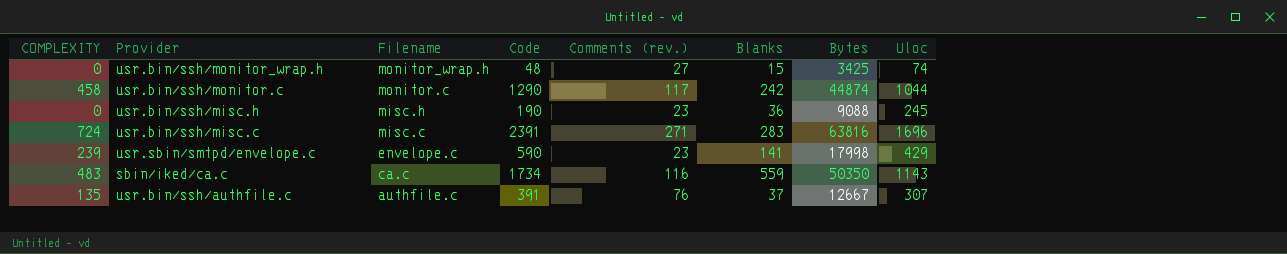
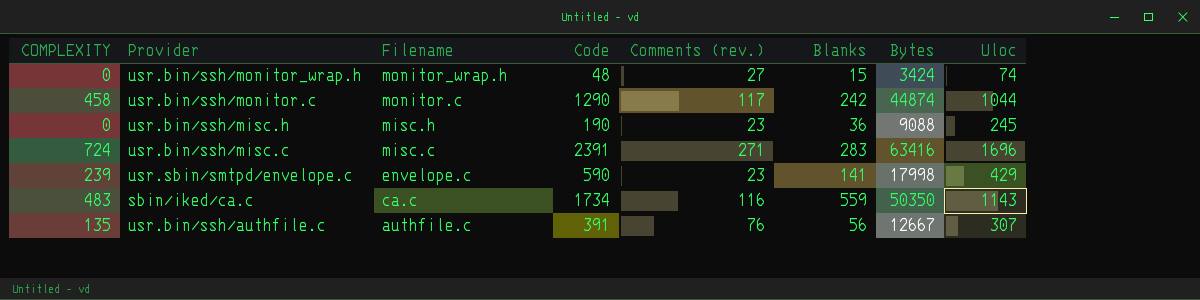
usr.bin/ssh/monitor_wrap.h | Bytes: 3425 -> 3424
usr.bin/ssh/misc.c | Bytes: 63816 -> 63416
usr.bin/ssh/authfile.c | Blanks: 37 -> 56

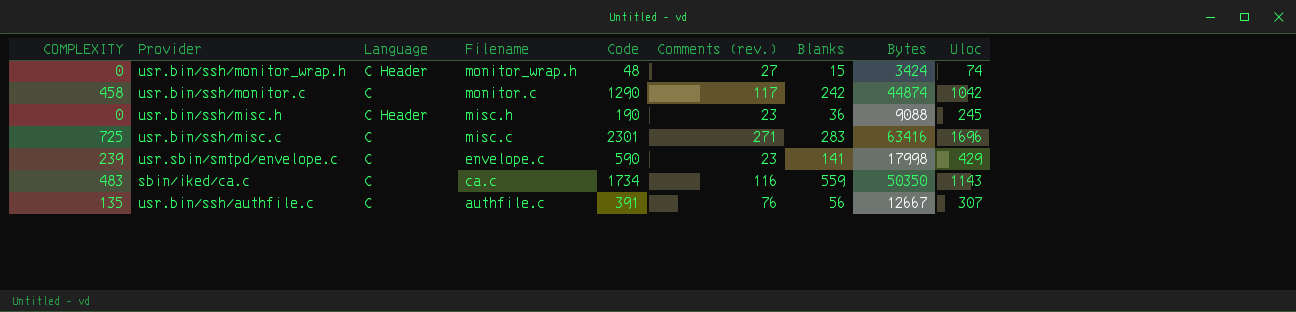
column Language | position: none -> 3
usr.bin/ssh/monitor.c | Uloc: 1044 -> 1042
usr.bin/ssh/misc.c | COMPLEXITY: 724 -> 725
usr.bin/ssh/misc.c | Code: 2391 -> 2301

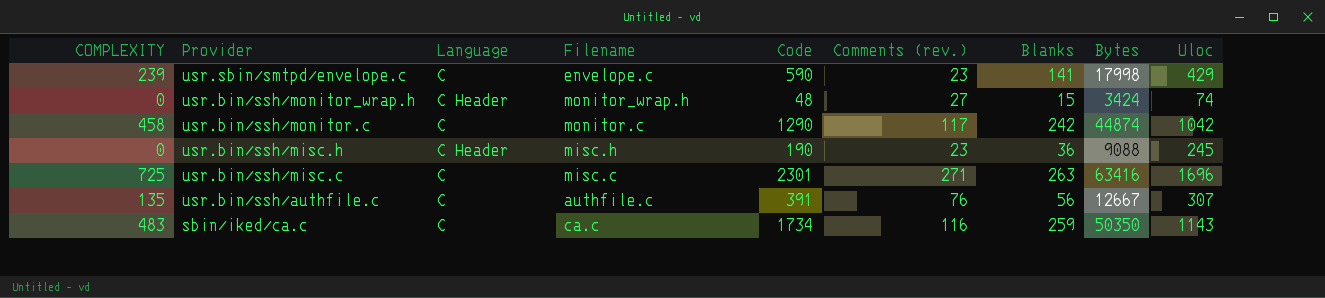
row order: Filename descending -> Provider descending
usr.bin/ssh/misc.c | Blanks: 283 -> 263
sbin/iked/ca.c | Blanks: 559 -> 259

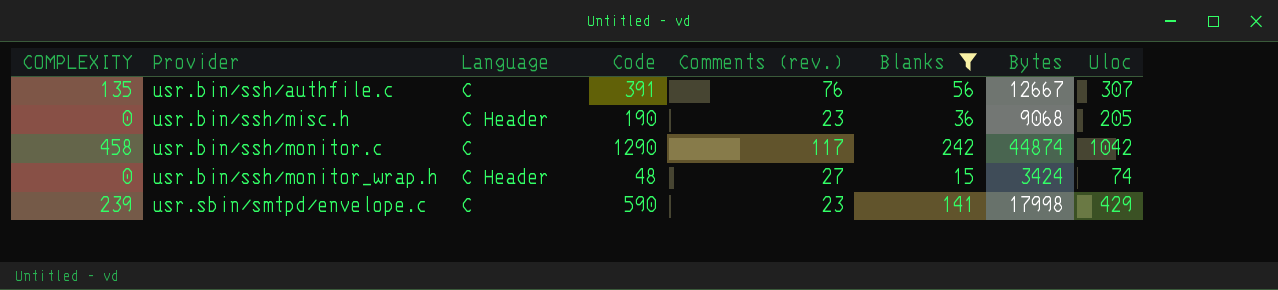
filter: none -> Blanks <= 242
row order: Provider descending -> Provider ascending
column Filename | position: 4 -> none
usr.bin/ssh/misc.h | Bytes: 9088 -> 9068
usr.bin/ssh/misc.h | Uloc: 245 -> 205

